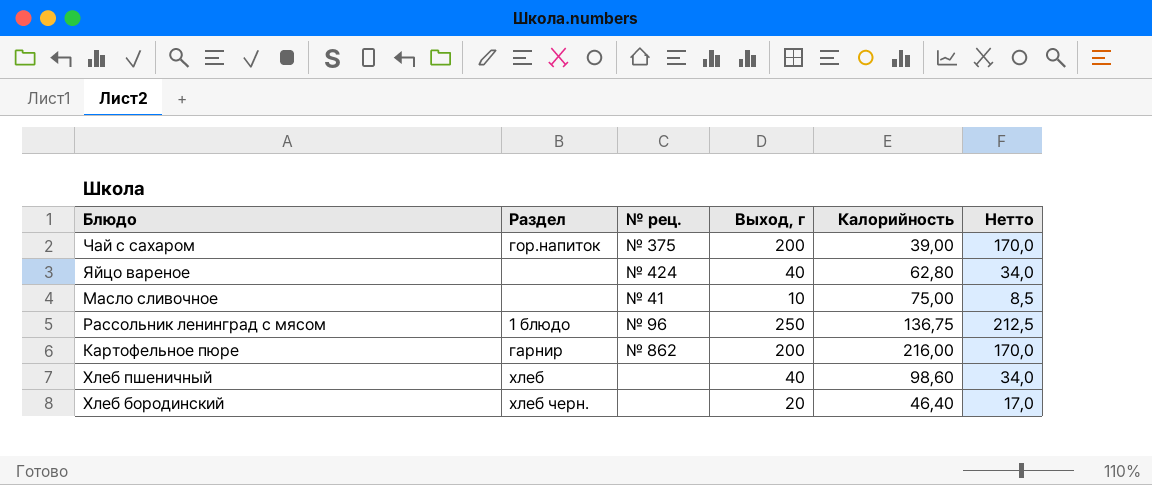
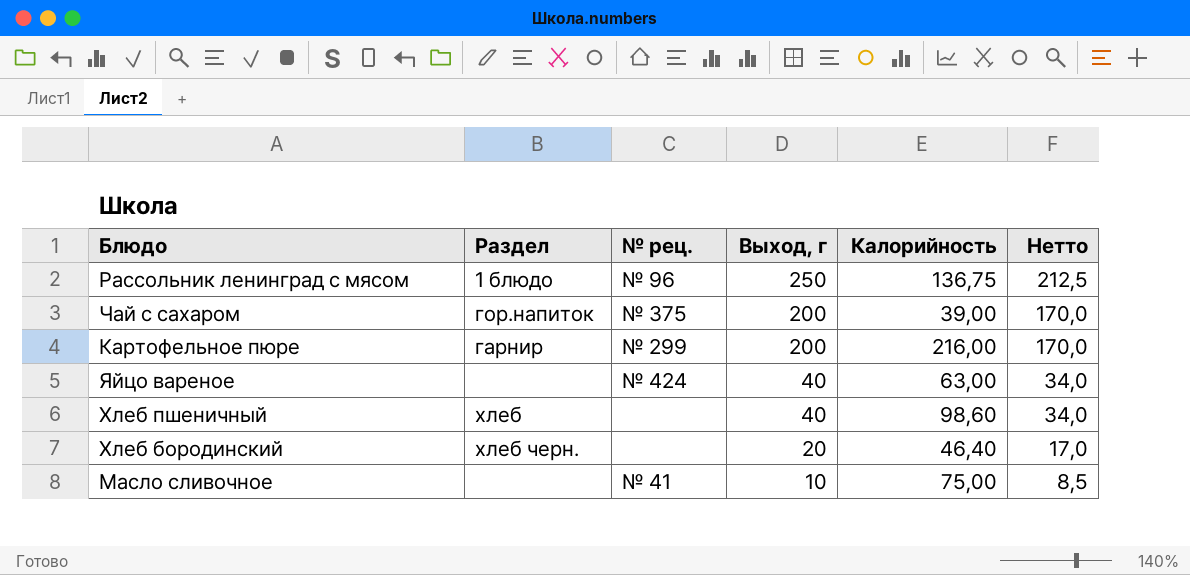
row order: none -> Выход, г descending
Картофельное пюре | № рец.: № 862 -> № 299
Яйцо вареное | Калорийность: 62,80 -> 63,00

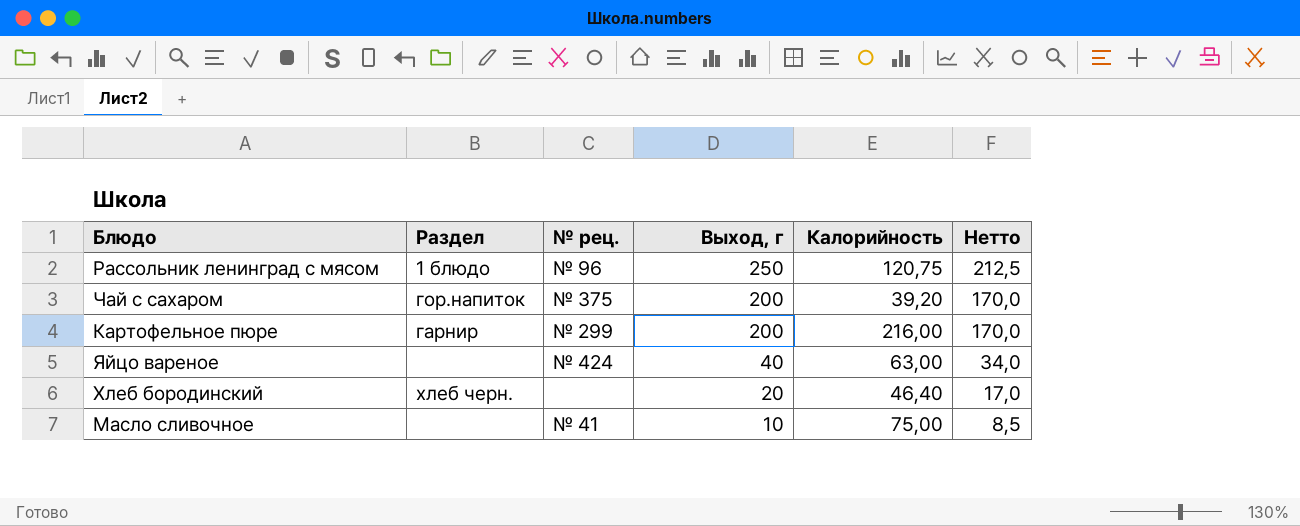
row Хлеб пшеничный: хлеб | none | 40 | 98,60 | 34,0 -> none
Рассольник ленинград с мясом | Калорийность: 136,75 -> 120,75
Чай с сахаром | Калорийность: 39,00 -> 39,20

